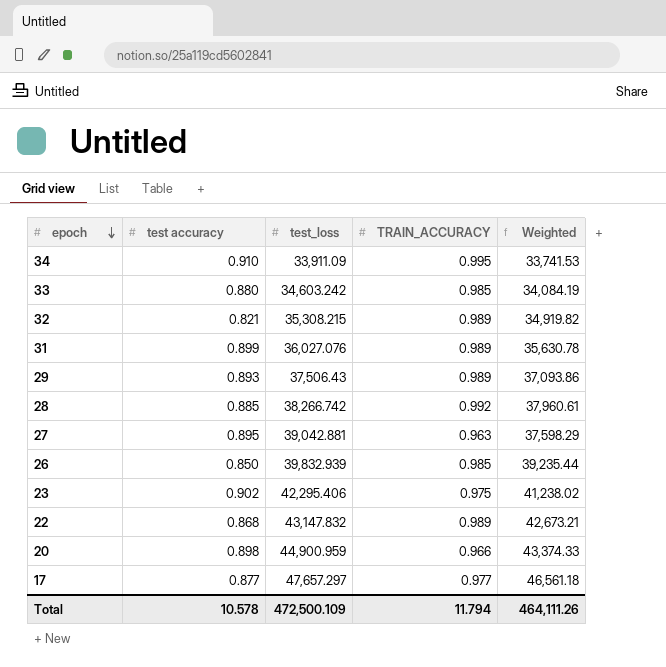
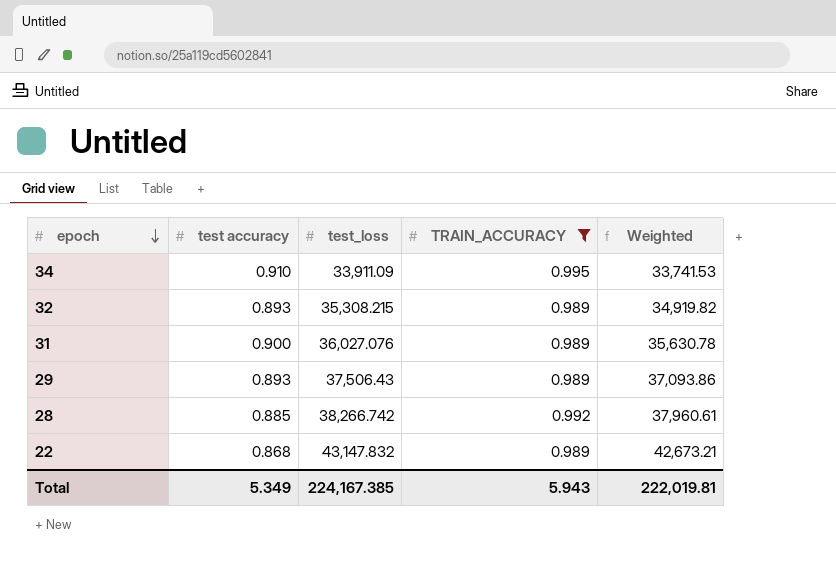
filter: none -> TRAIN_ACCURACY >= 0.989
32 | test accuracy: 0.821 -> 0.893
31 | test accuracy: 0.899 -> 0.900
Total | test accuracy: 10.578 -> 5.349
Total | test_loss: 472,500.109 -> 224,167.385
Total | TRAIN_ACCURACY: 11.794 -> 5.943
Total | Weighted: 464,111.26 -> 222,019.81

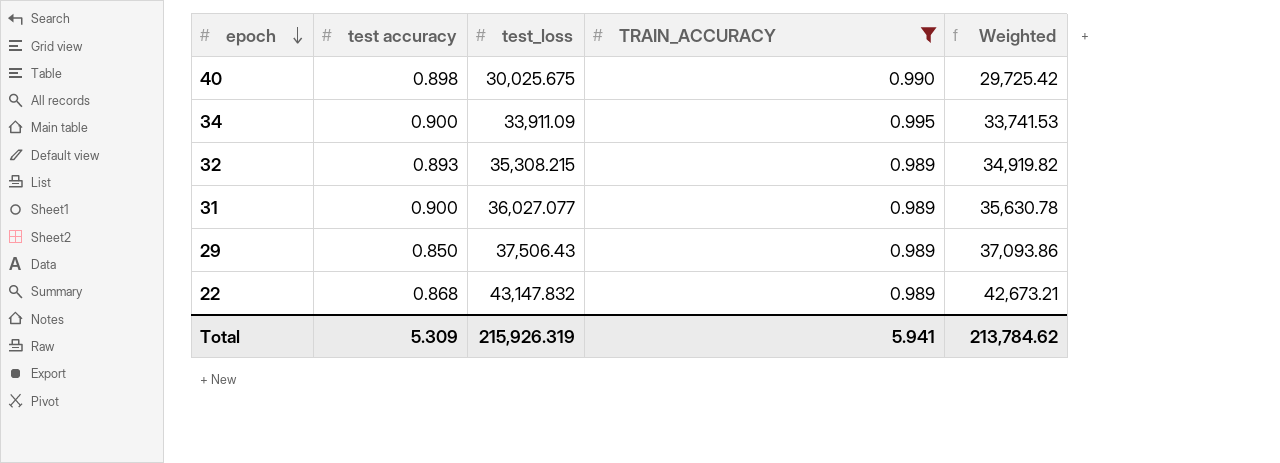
row 28: 0.885 | 38,266.742 | 0.992 | 37,960.61 -> none
row 40: none -> 0.898 | 30,025.675 | 0.990 | 29,725.42
34 | test accuracy: 0.910 -> 0.900
31 | test_loss: 36,027.076 -> 36,027.077
29 | test accuracy: 0.893 -> 0.850
Total | test accuracy: 5.349 -> 5.309
Total | test_loss: 224,167.385 -> 215,926.319
Total | TRAIN_ACCURACY: 5.943 -> 5.941
Total | Weighted: 222,019.81 -> 213,784.62

